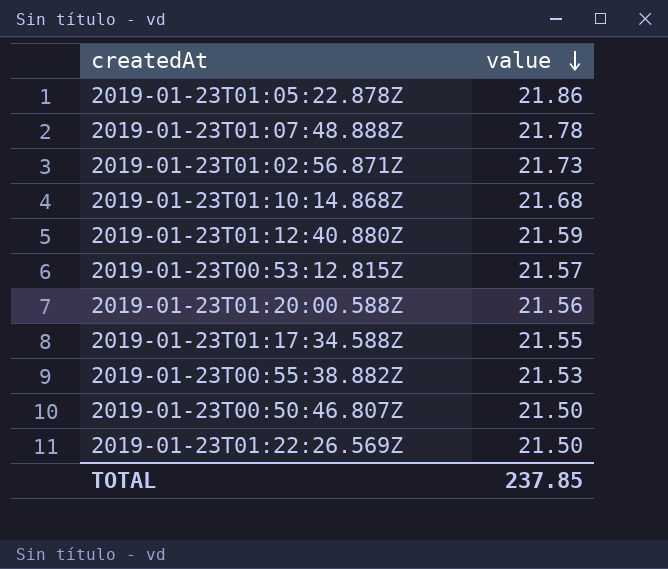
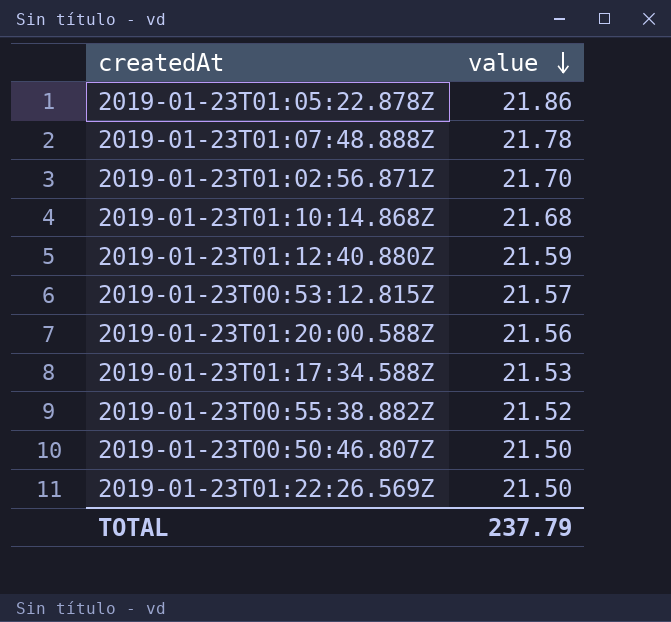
2019-01-23T01:02:56.871Z | value: 21.73 -> 21.70
2019-01-23T01:17:34.588Z | value: 21.55 -> 21.53
2019-01-23T00:55:38.882Z | value: 21.53 -> 21.52
TOTAL | value: 237.85 -> 237.79

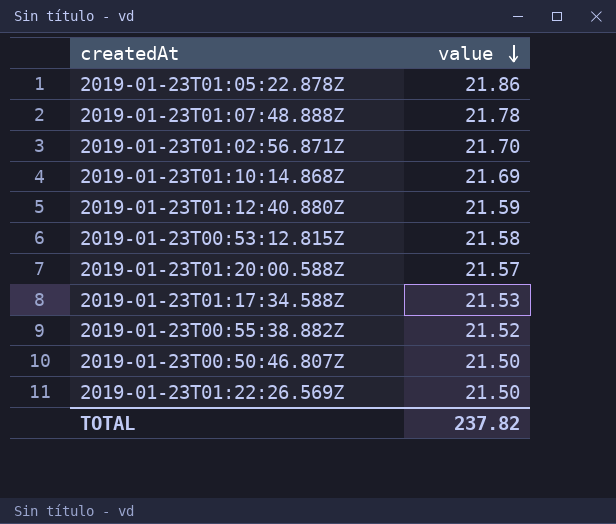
2019-01-23T01:10:14.868Z | value: 21.68 -> 21.69
2019-01-23T00:53:12.815Z | value: 21.57 -> 21.58
2019-01-23T01:20:00.588Z | value: 21.56 -> 21.57
TOTAL | value: 237.79 -> 237.82

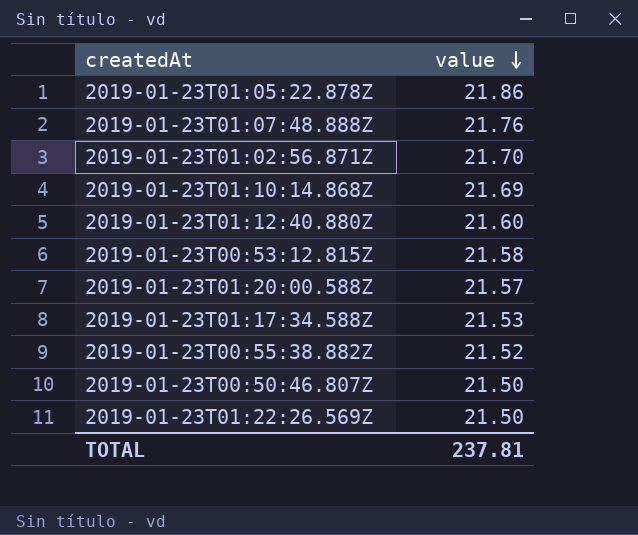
2019-01-23T01:07:48.888Z | value: 21.78 -> 21.76
2019-01-23T01:12:40.880Z | value: 21.59 -> 21.60
TOTAL | value: 237.82 -> 237.81

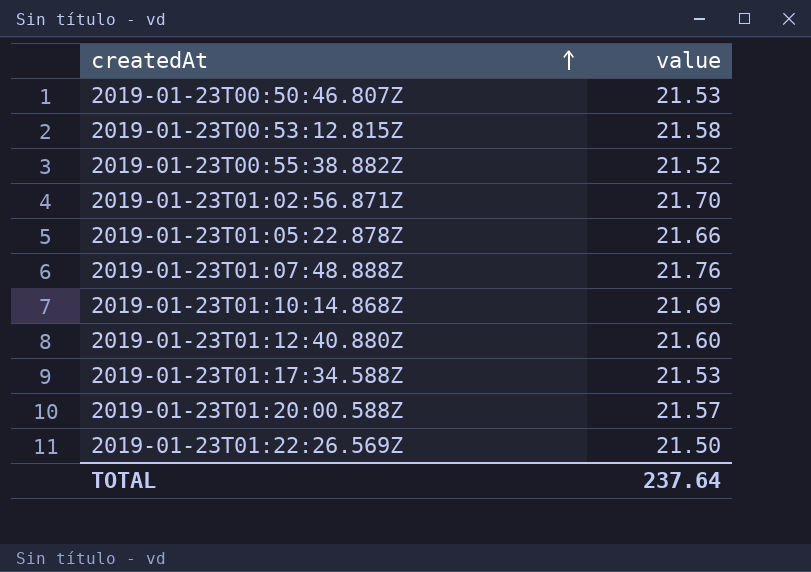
row order: value descending -> createdAt ascending
2019-01-23T00:50:46.807Z | value: 21.50 -> 21.53
2019-01-23T01:05:22.878Z | value: 21.86 -> 21.66
TOTAL | value: 237.81 -> 237.64

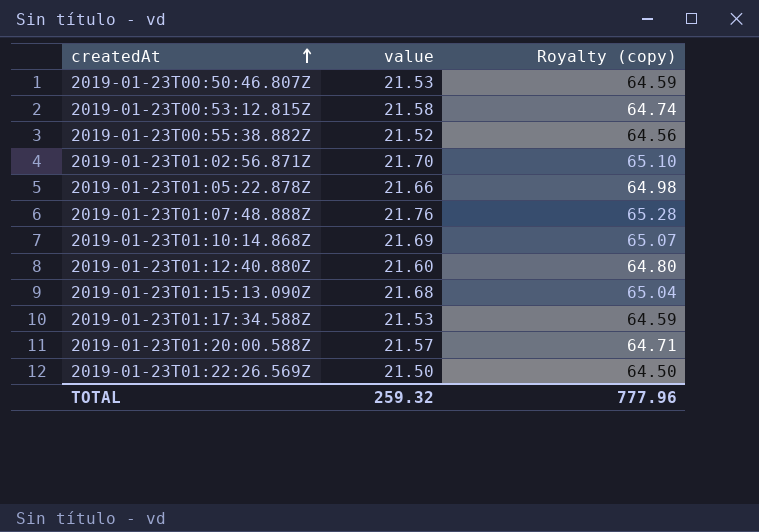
column Royalty (copy) | formula: none -> [value] * 3
row 2019-01-23T01:15:13.090Z: none -> 21.68 | 65.04
TOTAL | value: 237.64 -> 259.32

